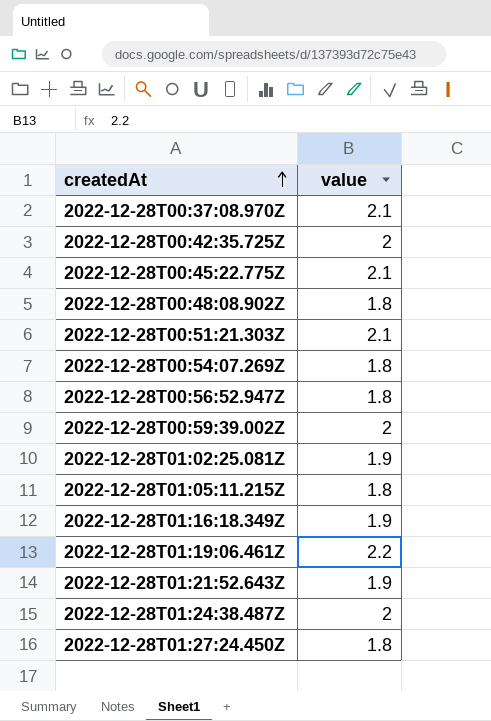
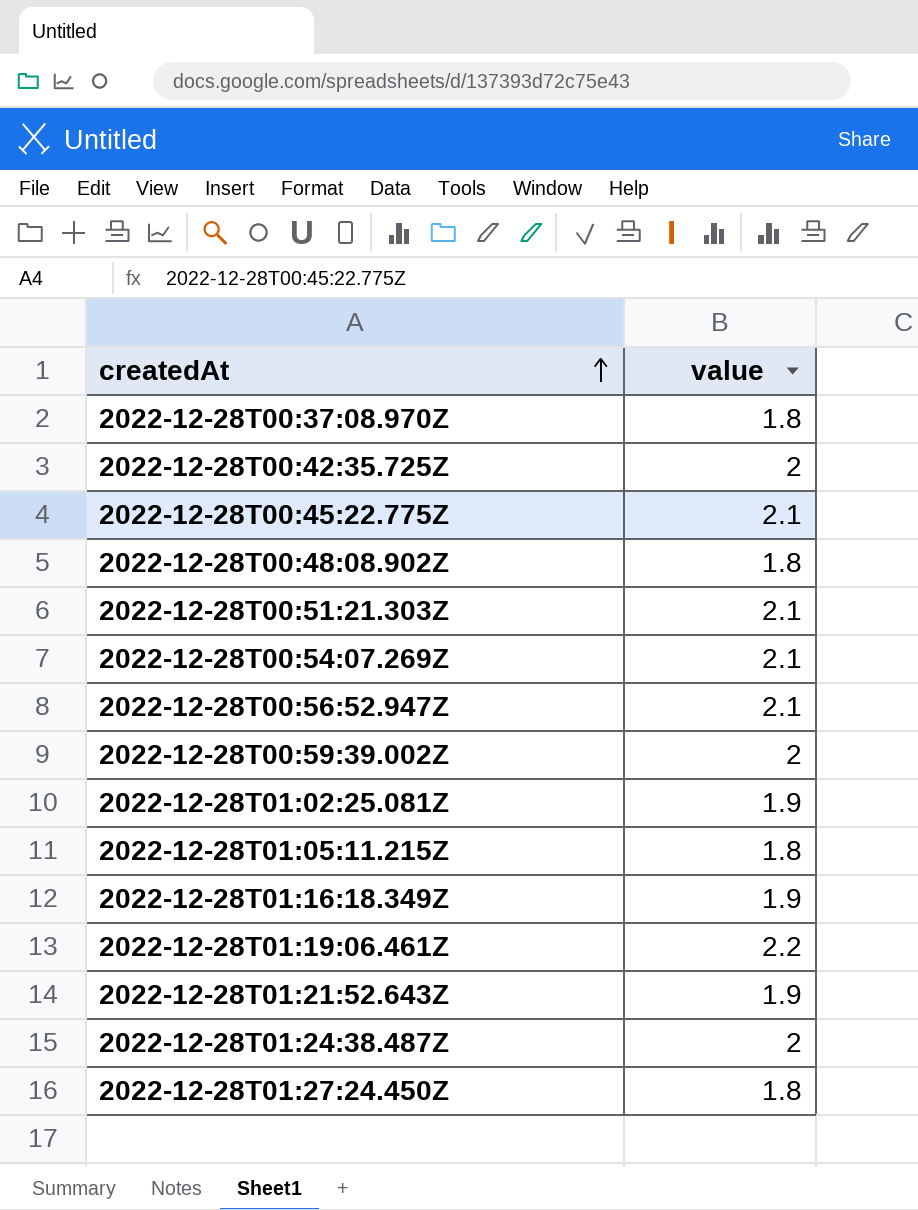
2022-12-28T00:37:08.970Z | value: 2.1 -> 1.8
2022-12-28T00:54:07.269Z | value: 1.8 -> 2.1
2022-12-28T00:56:52.947Z | value: 1.8 -> 2.1

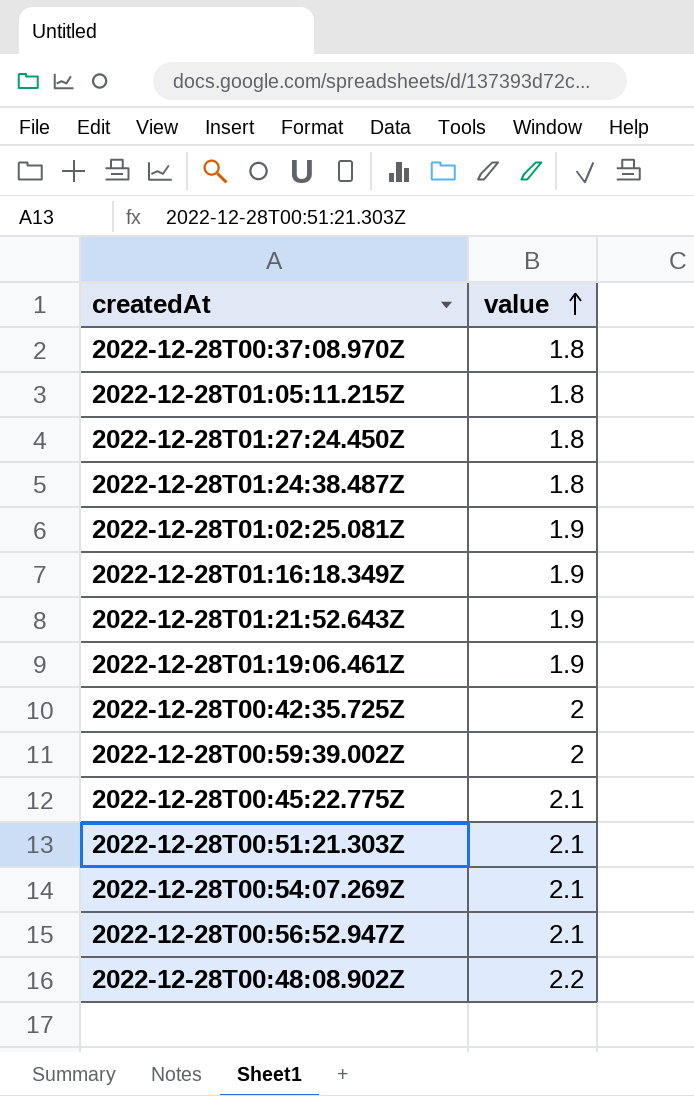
row order: createdAt ascending -> value ascending
2022-12-28T01:24:38.487Z | value: 2 -> 1.8
2022-12-28T01:19:06.461Z | value: 2.2 -> 1.9
2022-12-28T00:48:08.902Z | value: 1.8 -> 2.2

